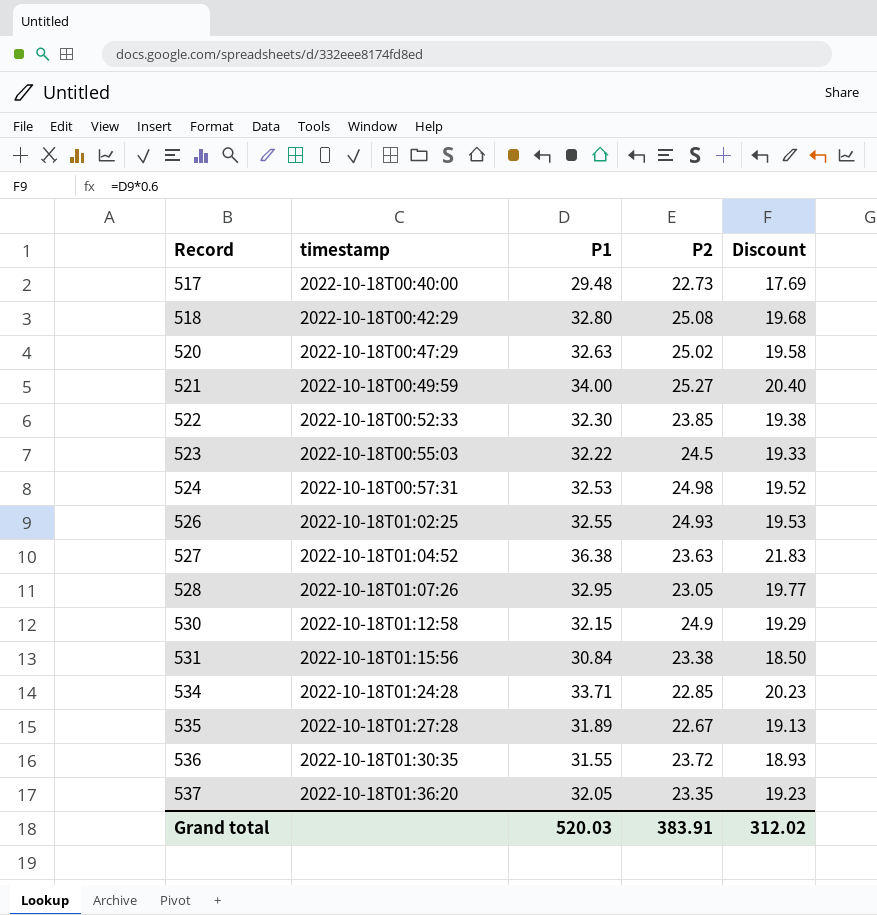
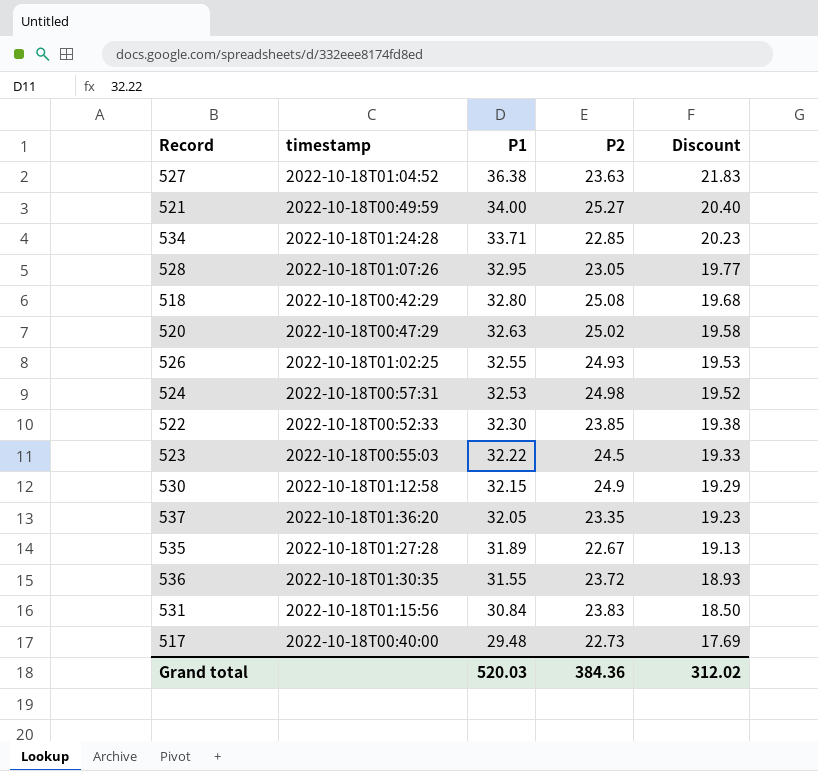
row order: Record ascending -> P1 descending
531 | P2: 23.38 -> 23.83
Grand total | P2: 383.91 -> 384.36

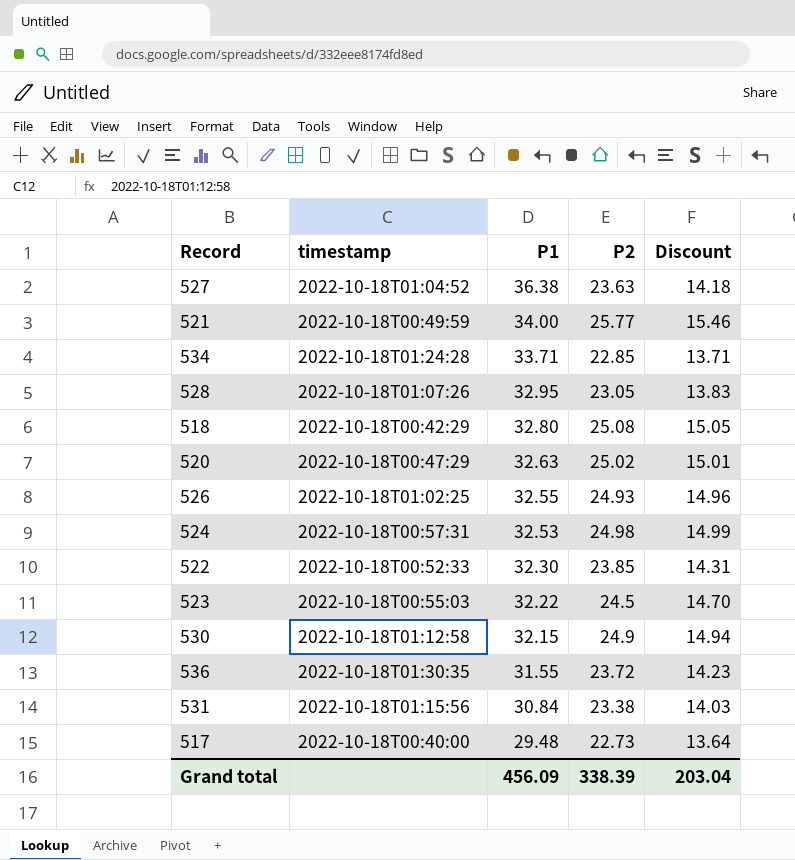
column Discount | formula: [P1] * 0.6 -> [P2] * 0.6
row 537: 2022-10-18T01:36:20 | 32.05 | 23.35 | 19.23 -> none
row 535: 2022-10-18T01:27:28 | 31.89 | 22.67 | 19.13 -> none
521 | P2: 25.27 -> 25.77
531 | P2: 23.83 -> 23.38
Grand total | P1: 520.03 -> 456.09
Grand total | P2: 384.36 -> 338.39
Grand total | Discount: 312.02 -> 203.04

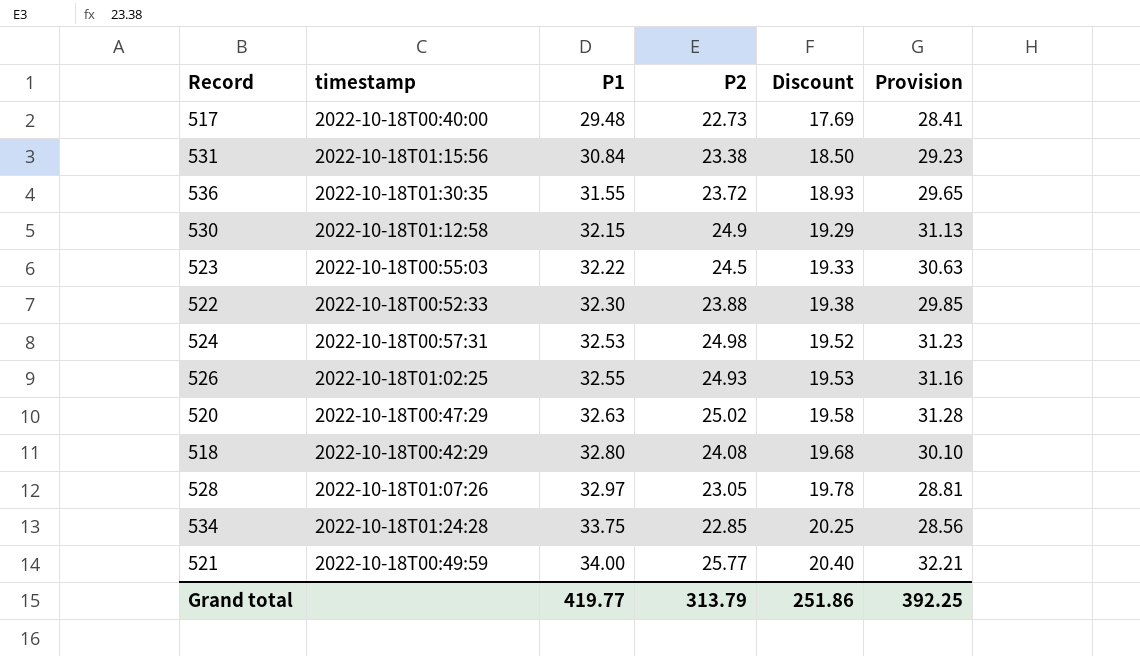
row order: P1 descending -> P1 ascending
column Discount | formula: [P2] * 0.6 -> [P1] * 0.6
column Provision | formula: none -> [P2] * 1.25
row 527: 2022-10-18T01:04:52 | 36.38 | 23.63 | 14.18 -> none
522 | P2: 23.85 -> 23.88
518 | P2: 25.08 -> 24.08
528 | P1: 32.95 -> 32.97
534 | P1: 33.71 -> 33.75
Grand total | P1: 456.09 -> 419.77
Grand total | P2: 338.39 -> 313.79
Grand total | Discount: 203.04 -> 251.86

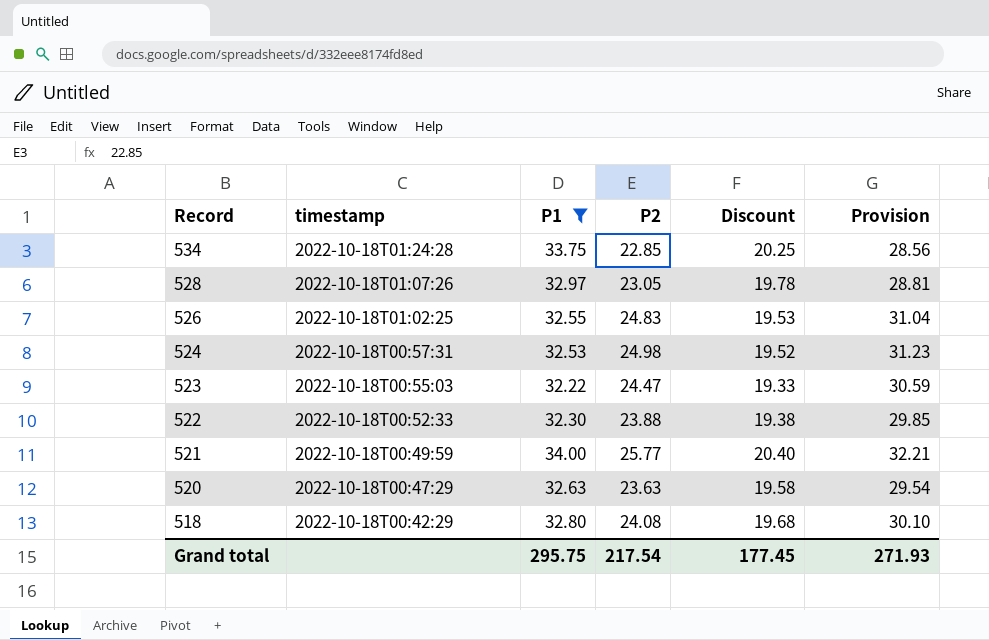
filter: none -> P1 >= 32.22
row order: P1 ascending -> Record descending
526 | P2: 24.93 -> 24.83
526 | Provision: 31.16 -> 31.04
523 | P2: 24.5 -> 24.47
523 | Provision: 30.63 -> 30.59
520 | P2: 25.02 -> 23.63
520 | Provision: 31.28 -> 29.54
Grand total | P1: 419.77 -> 295.75
Grand total | P2: 313.79 -> 217.54
Grand total | Discount: 251.86 -> 177.45
Grand total | Provision: 392.25 -> 271.93

